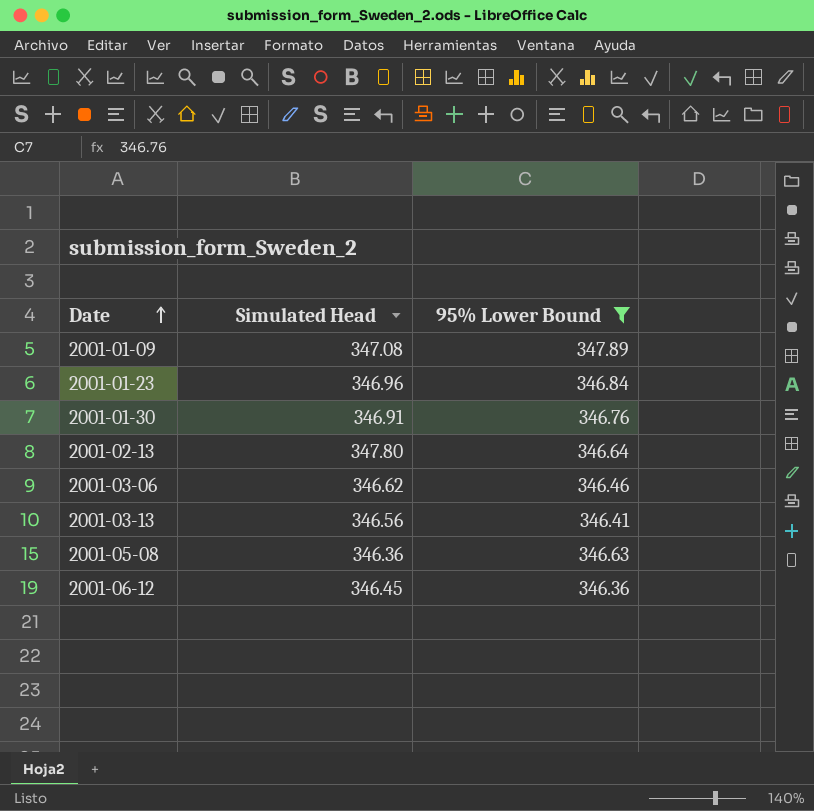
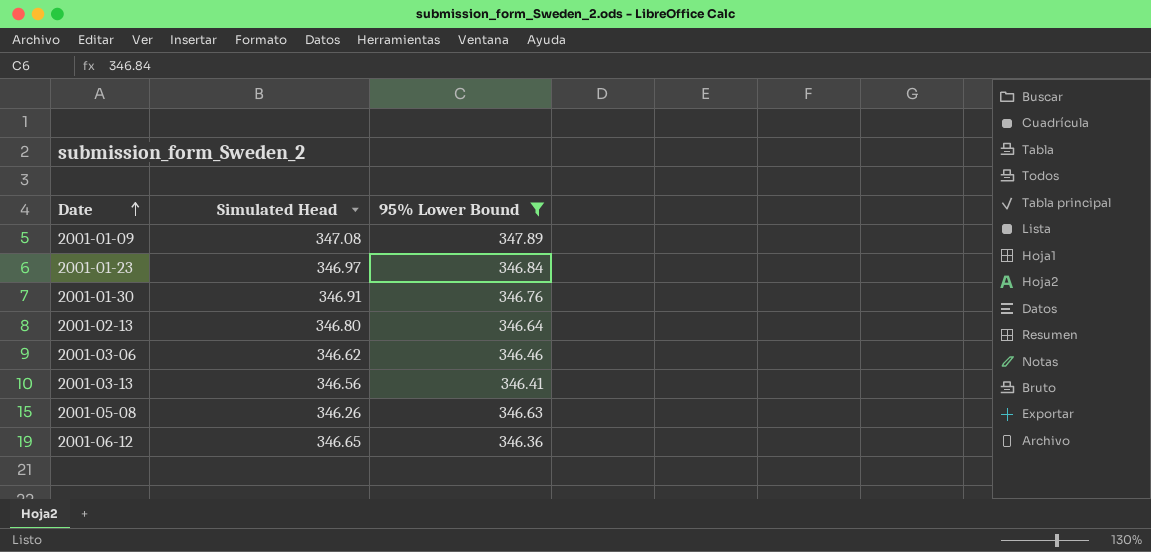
2001-01-23 | Simulated Head: 346.96 -> 346.97
2001-02-13 | Simulated Head: 347.80 -> 346.80
2001-05-08 | Simulated Head: 346.36 -> 346.26
2001-06-12 | Simulated Head: 346.45 -> 346.65

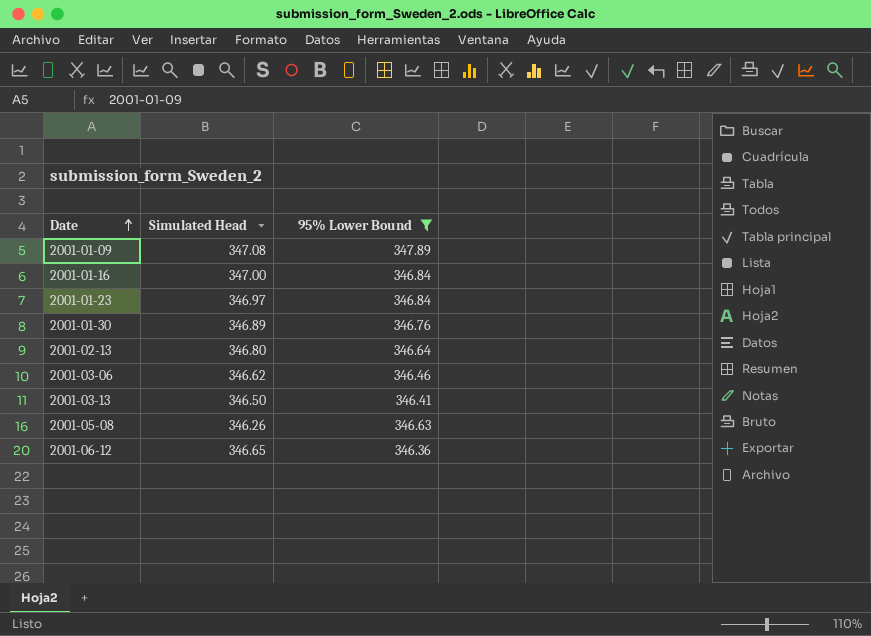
row 2001-01-16: none -> 347.00 | 346.84
2001-01-30 | Simulated Head: 346.91 -> 346.89
2001-03-13 | Simulated Head: 346.56 -> 346.50

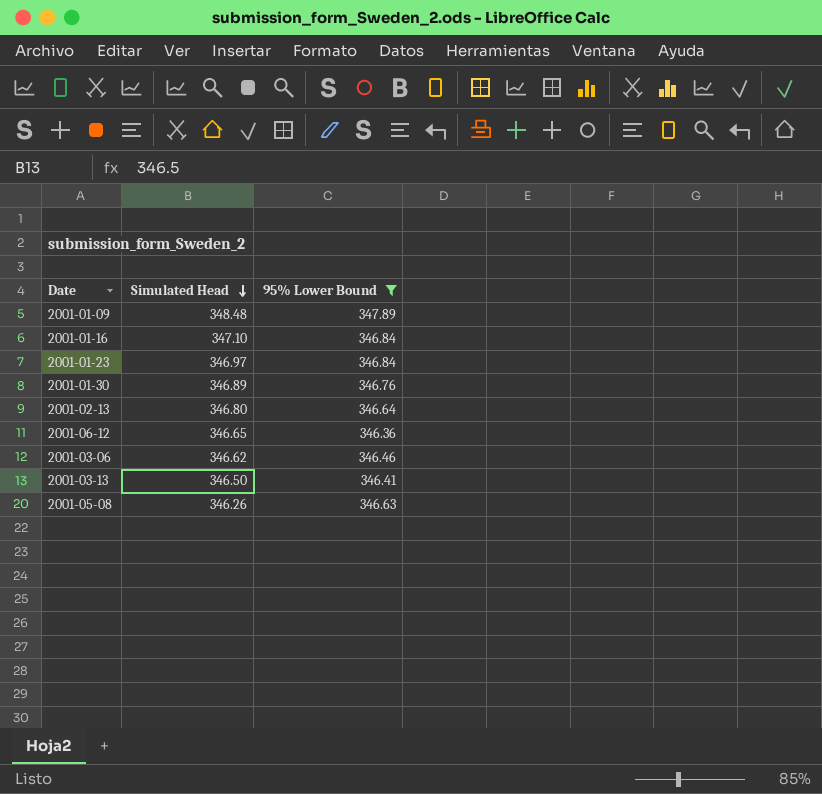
row order: Date ascending -> Simulated Head descending
2001-01-09 | Simulated Head: 347.08 -> 348.48
2001-01-16 | Simulated Head: 347.00 -> 347.10

